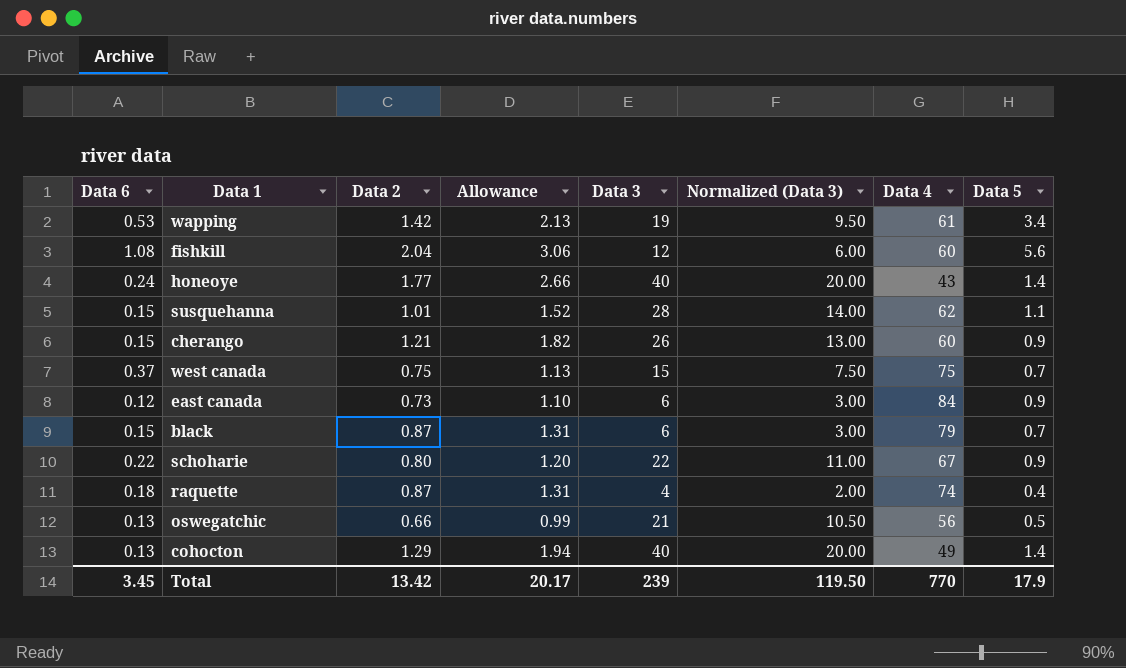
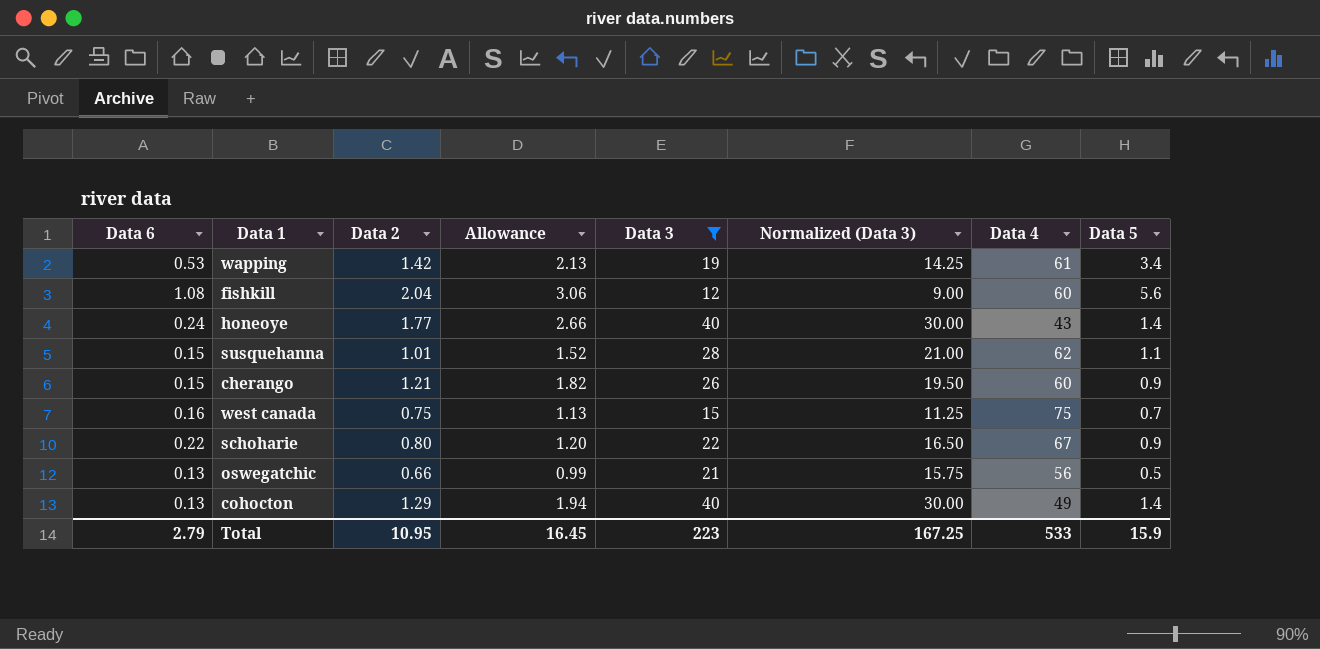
filter: none -> Data 3 >= 12
column Normalized (Data 3) | formula: [Data 3] * 0.5 -> [Data 3] * 0.75
west canada | Data 6: 0.37 -> 0.16
Total | Data 6: 3.45 -> 2.79
Total | Data 2: 13.42 -> 10.95
Total | Allowance: 20.17 -> 16.45
Total | Data 3: 239 -> 223
Total | Normalized (Data 3): 119.50 -> 167.25
Total | Data 4: 770 -> 533
Total | Data 5: 17.9 -> 15.9

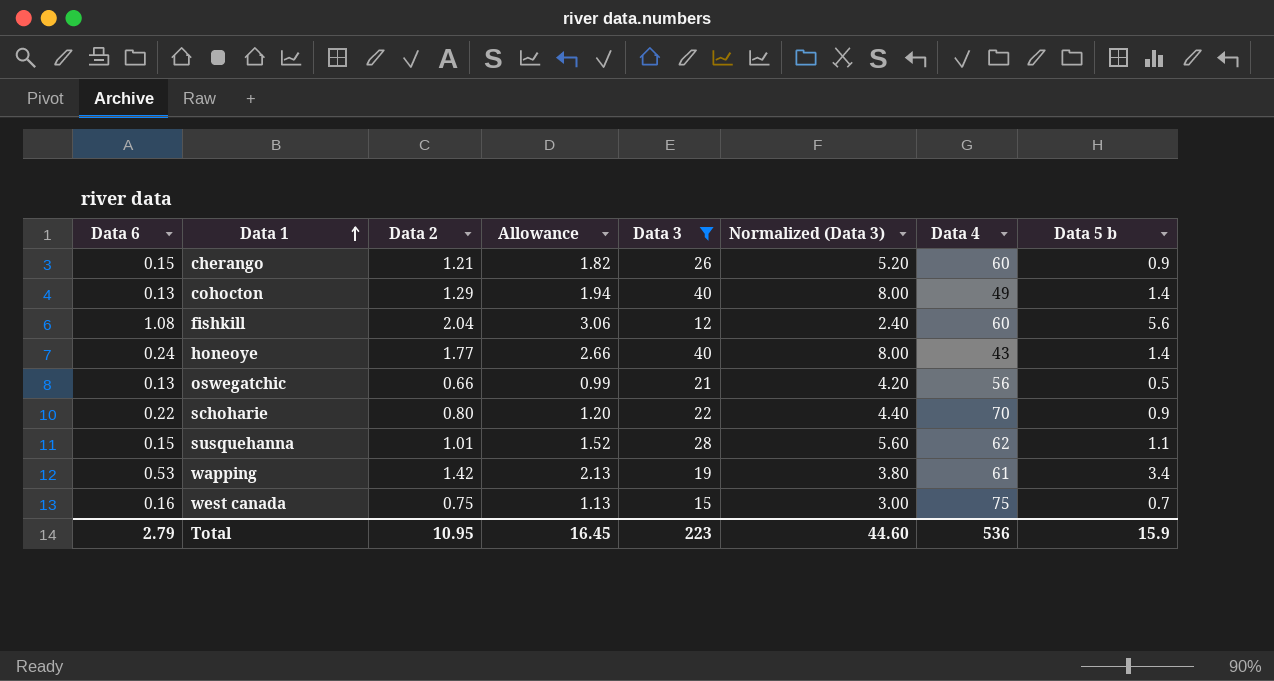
row order: none -> Data 1 ascending
column Normalized (Data 3) | formula: [Data 3] * 0.75 -> [Data 3] * 0.2
column name: Data 5 -> Data 5 b
schoharie | Data 4: 67 -> 70
Total | Normalized (Data 3): 167.25 -> 44.60
Total | Data 4: 533 -> 536

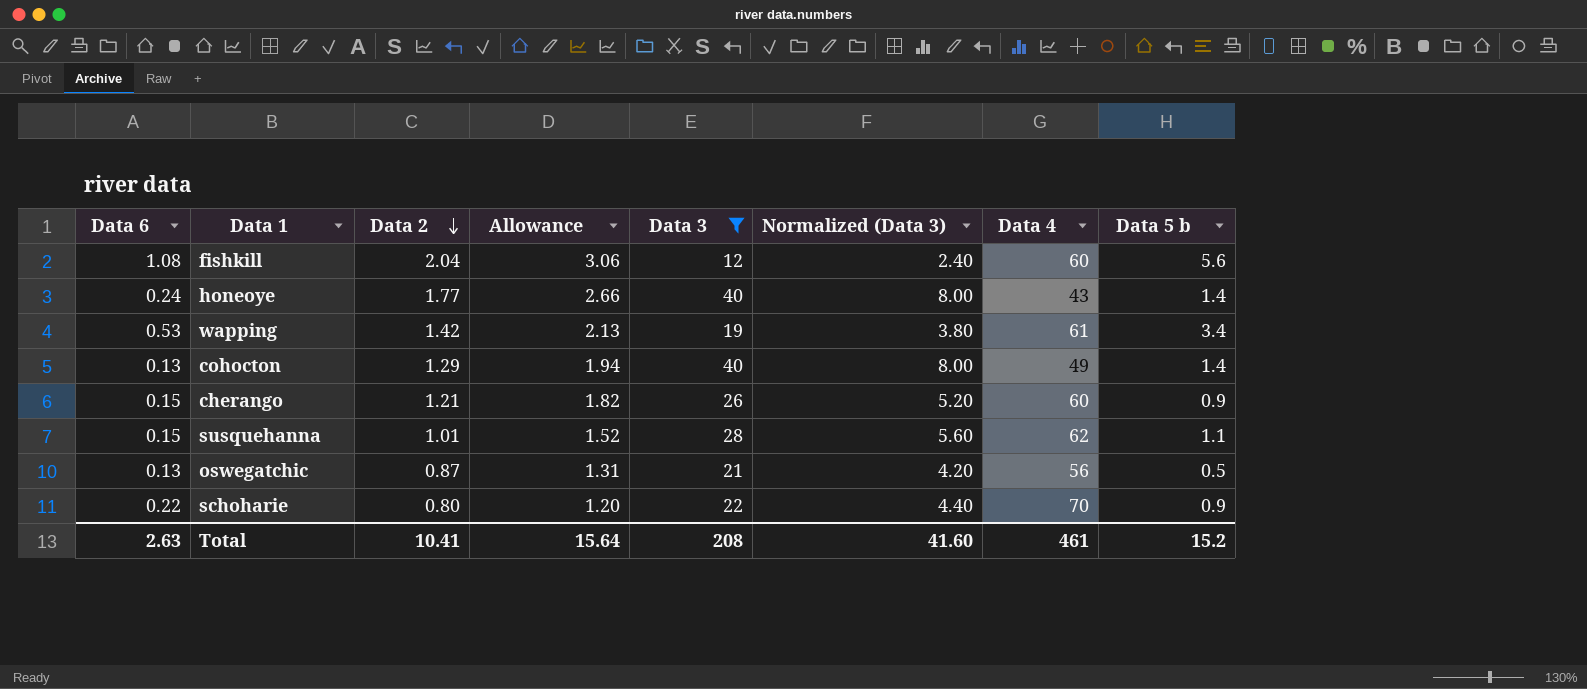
row order: Data 1 ascending -> Data 2 descending
row west canada: 0.16 | 0.75 | 1.13 | 15 | 3.00 | 75 | 0.7 -> none
oswegatchic | Data 2: 0.66 -> 0.87
oswegatchic | Allowance: 0.99 -> 1.31
Total | Data 6: 2.79 -> 2.63
Total | Data 2: 10.95 -> 10.41
Total | Allowance: 16.45 -> 15.64
Total | Data 3: 223 -> 208
Total | Normalized (Data 3): 44.60 -> 41.60
Total | Data 4: 536 -> 461
Total | Data 5 b: 15.9 -> 15.2

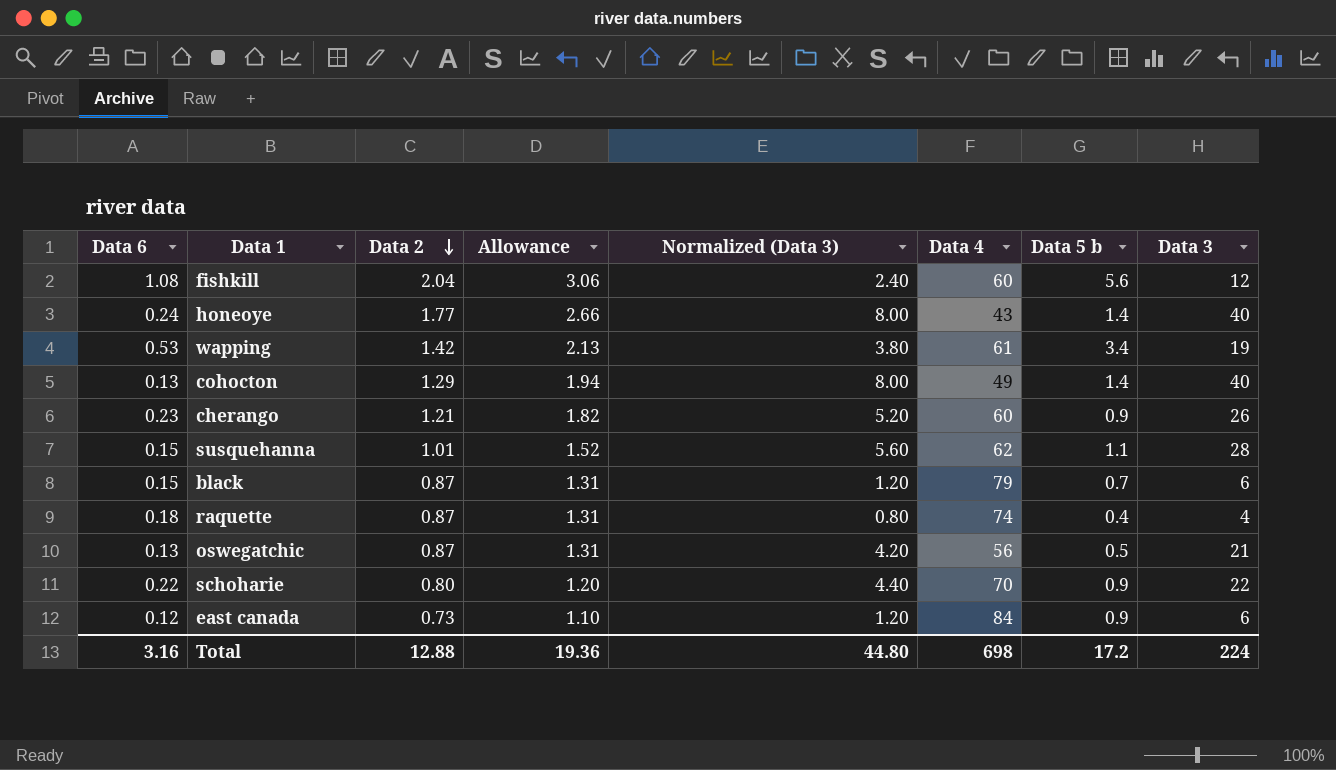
filter: Data 3 >= 12 -> none
column Data 3 | position: 5 -> 8
cherango | Data 6: 0.15 -> 0.23
Total | Data 6: 2.63 -> 3.16
Total | Data 2: 10.41 -> 12.88
Total | Allowance: 15.64 -> 19.36
Total | Normalized (Data 3): 41.60 -> 44.80
Total | Data 4: 461 -> 698
Total | Data 5 b: 15.2 -> 17.2
Total | Data 3: 208 -> 224

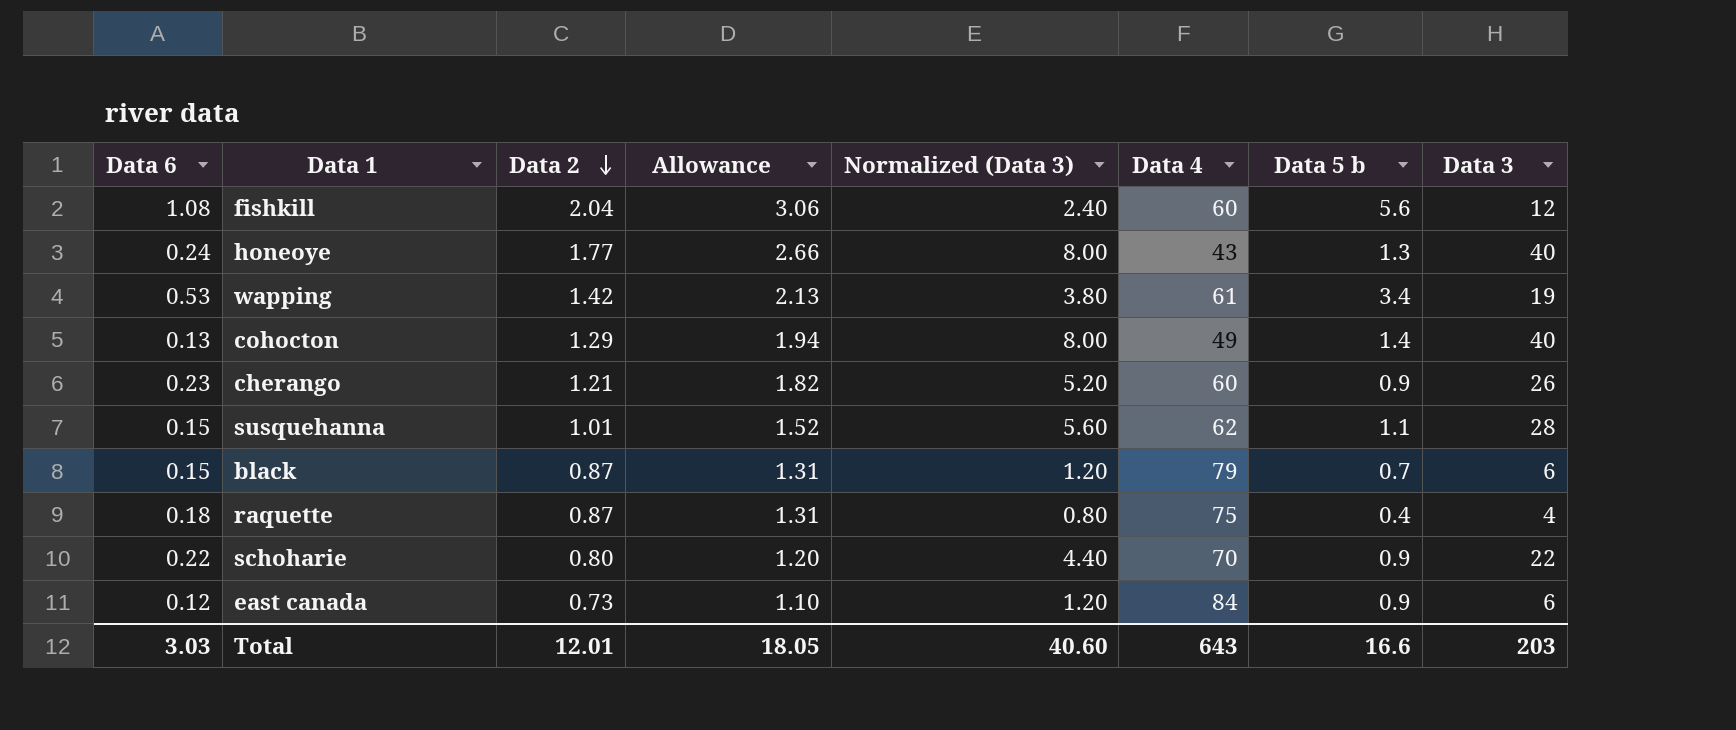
row oswegatchic: 0.13 | 0.87 | 1.31 | 4.20 | 56 | 0.5 | 21 -> none
honeoye | Data 5 b: 1.4 -> 1.3
raquette | Data 4: 74 -> 75
Total | Data 6: 3.16 -> 3.03
Total | Data 2: 12.88 -> 12.01
Total | Allowance: 19.36 -> 18.05
Total | Normalized (Data 3): 44.80 -> 40.60
Total | Data 4: 698 -> 643
Total | Data 5 b: 17.2 -> 16.6
Total | Data 3: 224 -> 203

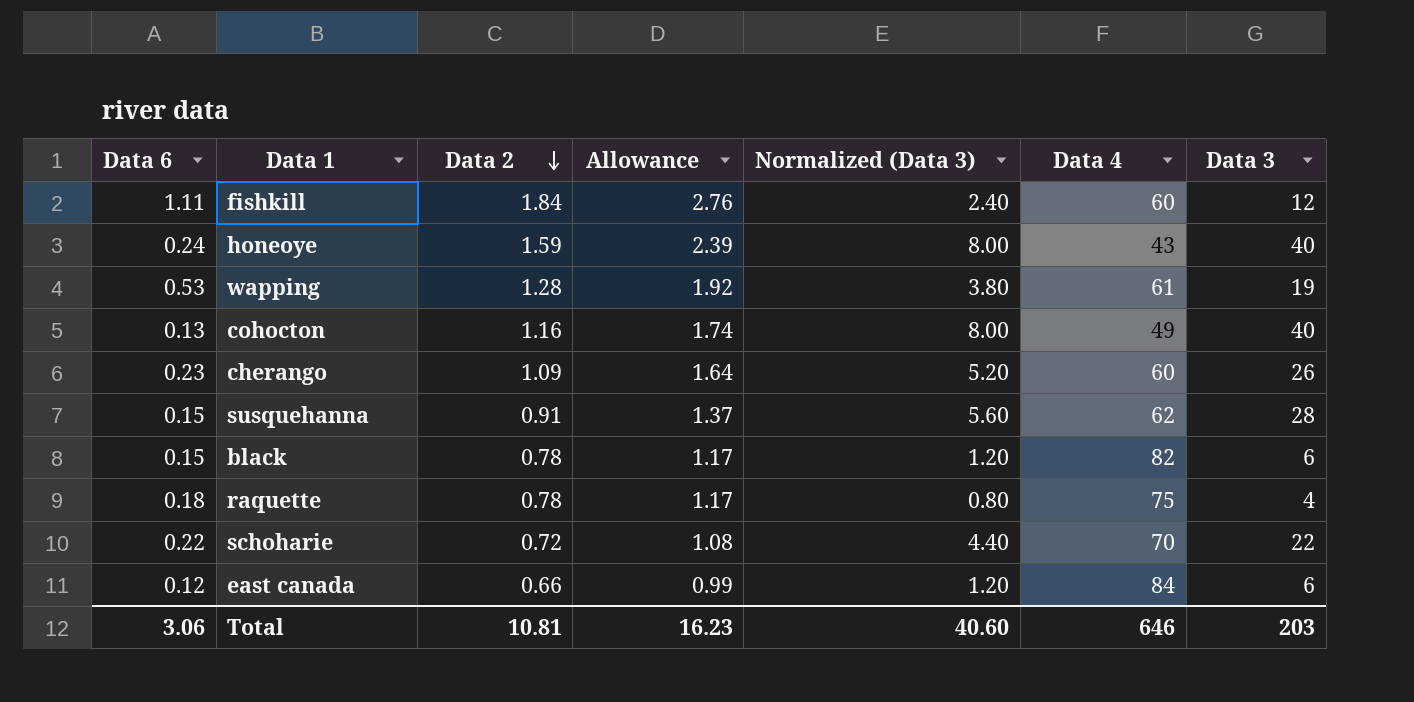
column Data 5 b | position: 7 -> none
fishkill | Data 6: 1.08 -> 1.11
fishkill | Data 2: 2.04 -> 1.84
fishkill | Allowance: 3.06 -> 2.76
honeoye | Data 2: 1.77 -> 1.59
honeoye | Allowance: 2.66 -> 2.39
wapping | Data 2: 1.42 -> 1.28
wapping | Allowance: 2.13 -> 1.92
cohocton | Data 2: 1.29 -> 1.16
cohocton | Allowance: 1.94 -> 1.74
cherango | Data 2: 1.21 -> 1.09
cherango | Allowance: 1.82 -> 1.64
susquehanna | Data 2: 1.01 -> 0.91
susquehanna | Allowance: 1.52 -> 1.37
black | Data 2: 0.87 -> 0.78
black | Allowance: 1.31 -> 1.17
black | Data 4: 79 -> 82
raquette | Data 2: 0.87 -> 0.78
raquette | Allowance: 1.31 -> 1.17
schoharie | Data 2: 0.80 -> 0.72
schoharie | Allowance: 1.20 -> 1.08
east canada | Data 2: 0.73 -> 0.66
east canada | Allowance: 1.10 -> 0.99
Total | Data 6: 3.03 -> 3.06
Total | Data 2: 12.01 -> 10.81
Total | Allowance: 18.05 -> 16.23
Total | Data 4: 643 -> 646

